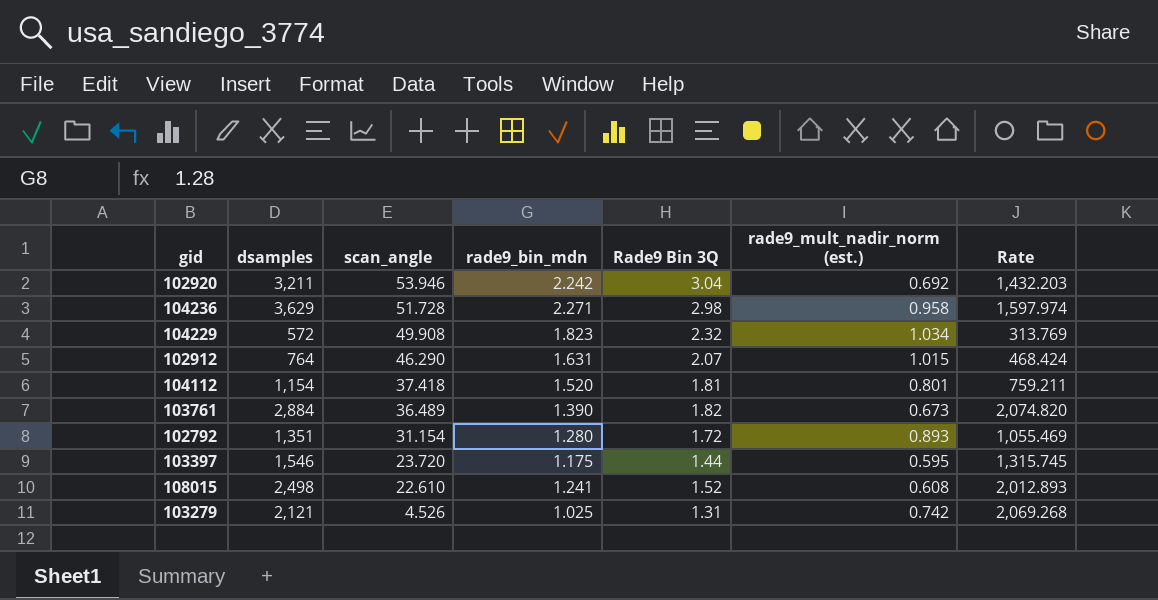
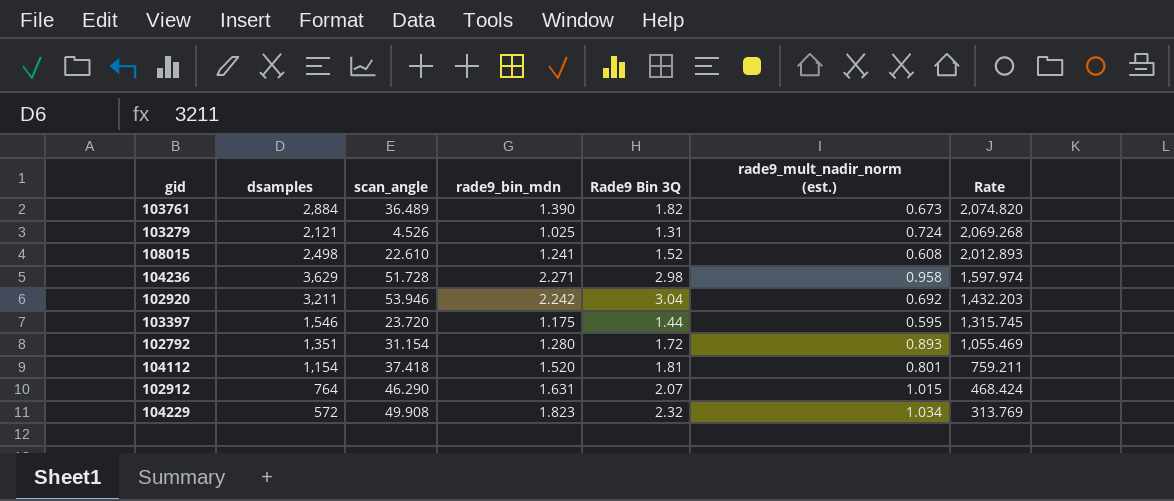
row order: scan_angle descending -> Rate descending
103279 | rade9_mult_nadir_norm (est.): 0.742 -> 0.724

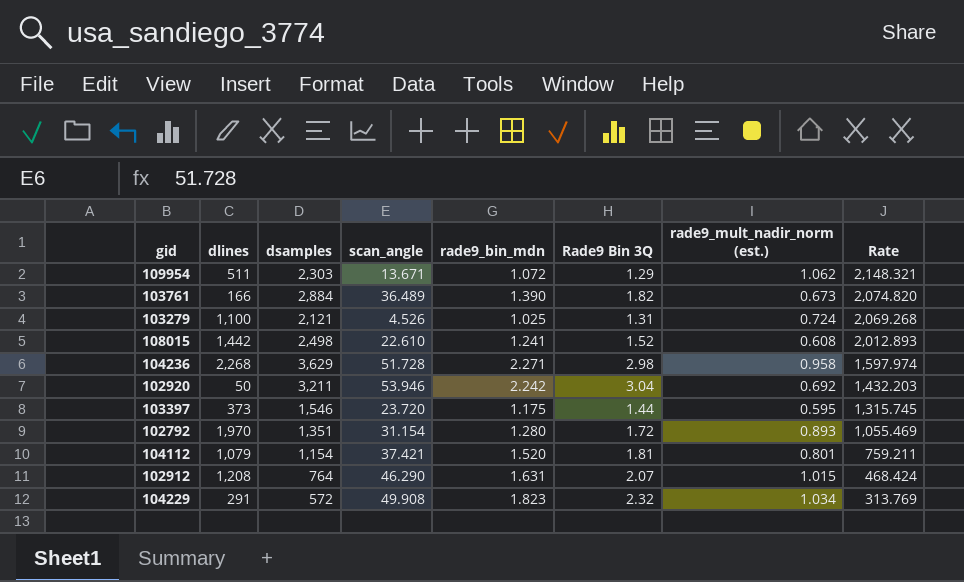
column dlines | position: none -> 2
row 109954: none -> 511 | 2,303 | 13.671 | 1.072 | 1.29 | 1.062 | 2,148.321
104112 | scan_angle: 37.418 -> 37.421

